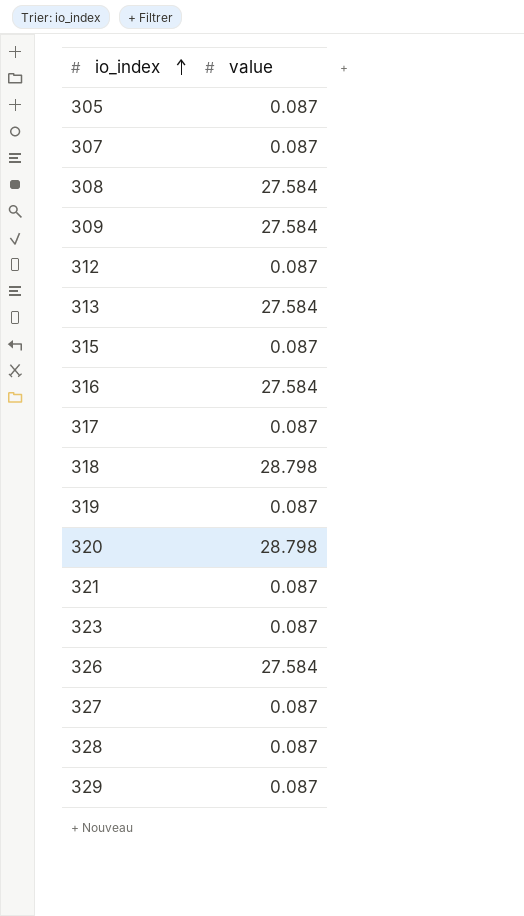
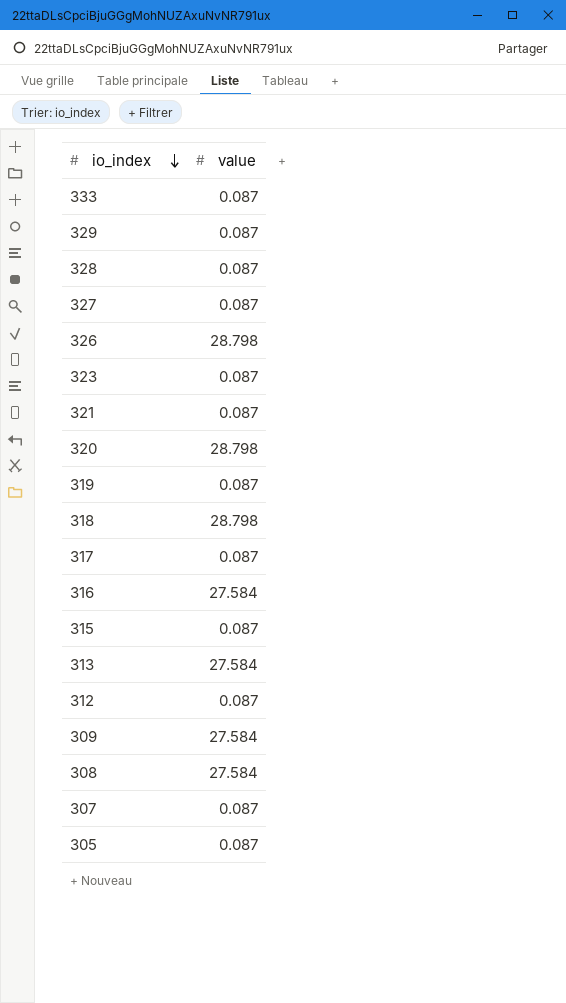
row order: io_index ascending -> io_index descending
row 333: none -> 0.087
326 | value: 27.584 -> 28.798

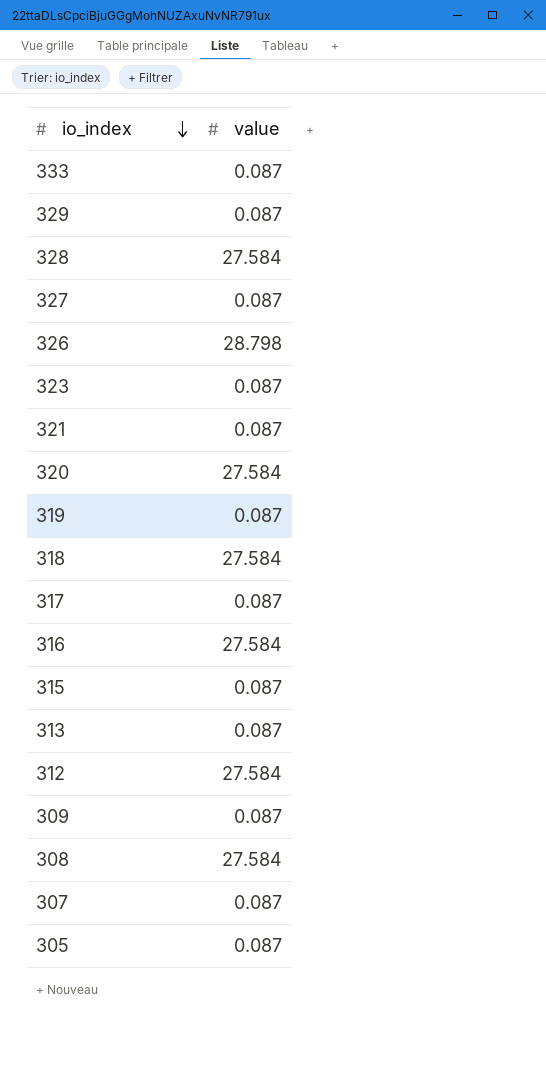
328 | value: 0.087 -> 27.584
320 | value: 28.798 -> 27.584
318 | value: 28.798 -> 27.584
313 | value: 27.584 -> 0.087
312 | value: 0.087 -> 27.584
309 | value: 27.584 -> 0.087

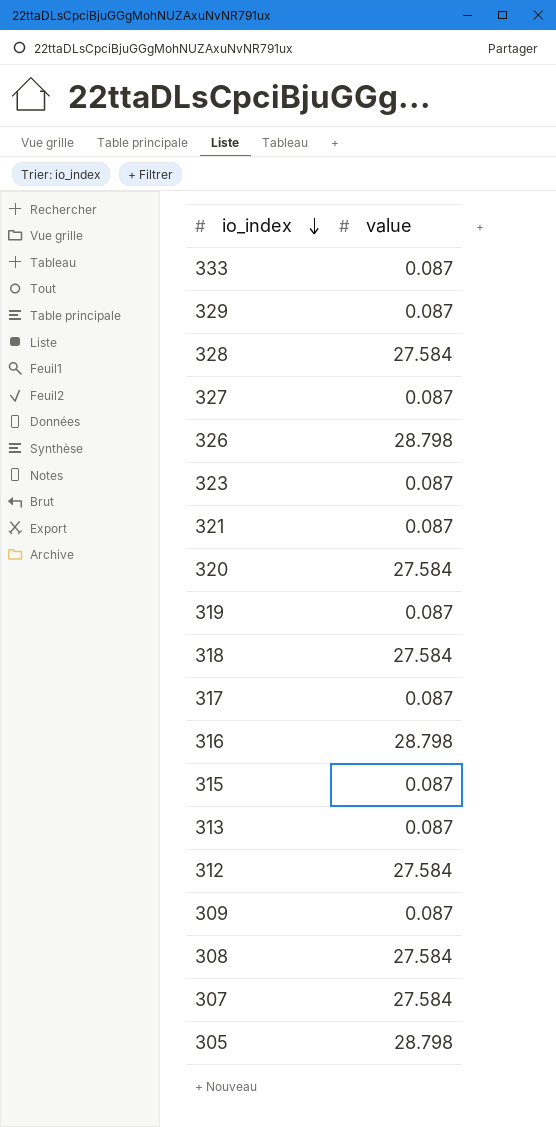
316 | value: 27.584 -> 28.798
307 | value: 0.087 -> 27.584
305 | value: 0.087 -> 28.798

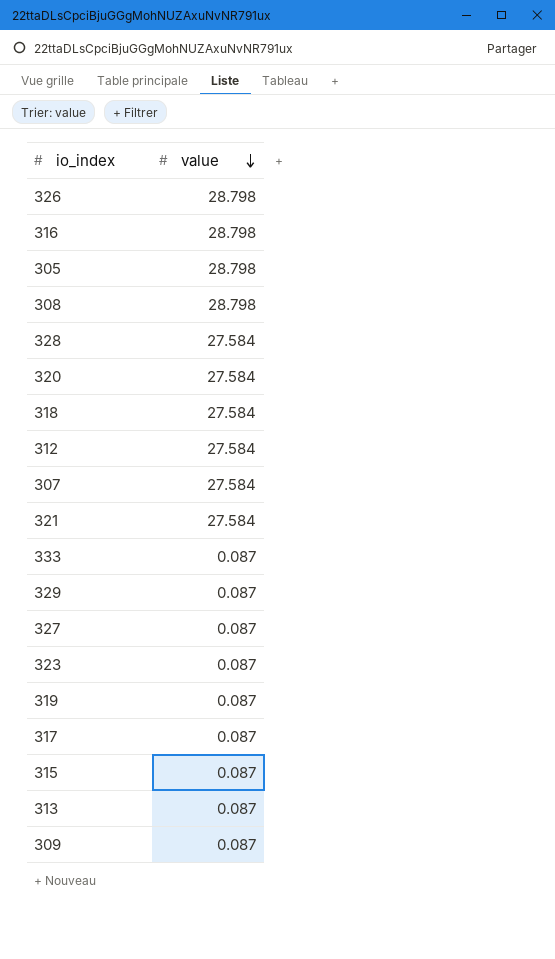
row order: io_index descending -> value descending
308 | value: 27.584 -> 28.798
321 | value: 0.087 -> 27.584

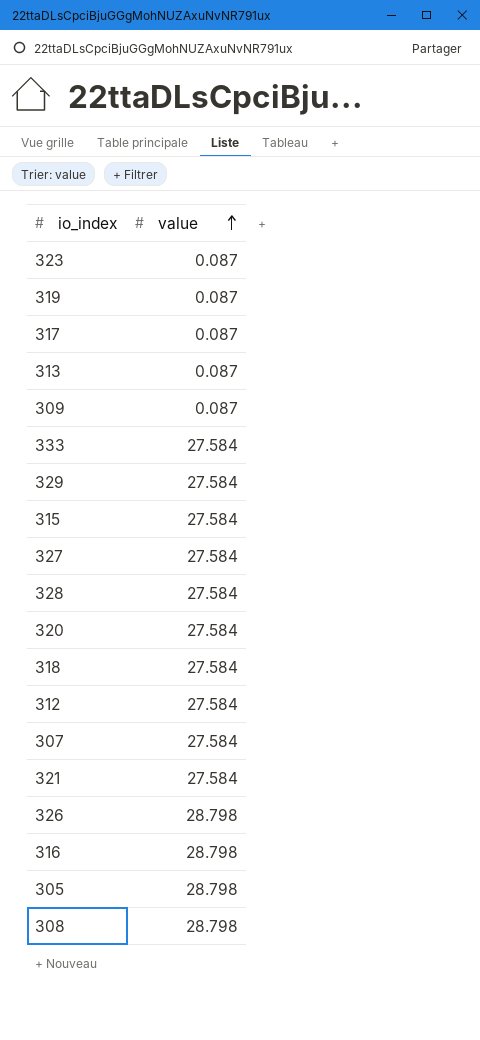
row order: value descending -> value ascending
333 | value: 0.087 -> 27.584
329 | value: 0.087 -> 27.584
315 | value: 0.087 -> 27.584
327 | value: 0.087 -> 27.584

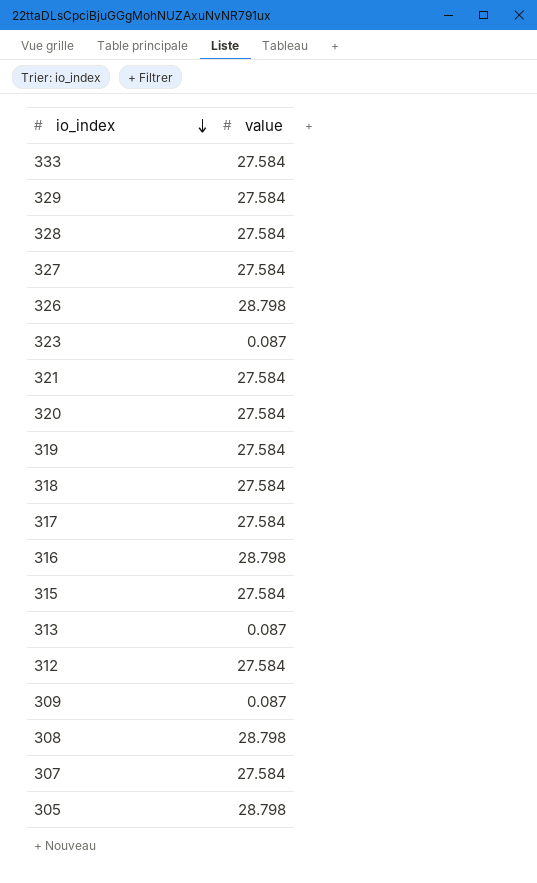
row order: value ascending -> io_index descending
319 | value: 0.087 -> 27.584
317 | value: 0.087 -> 27.584

